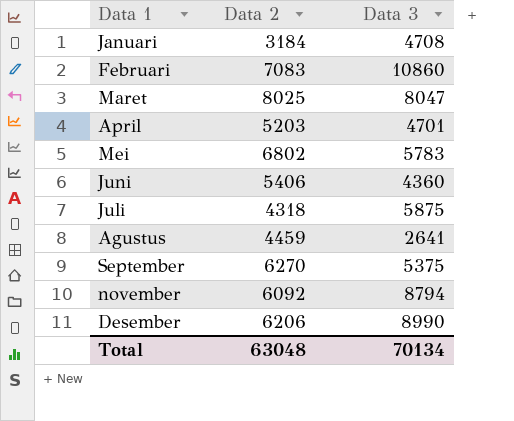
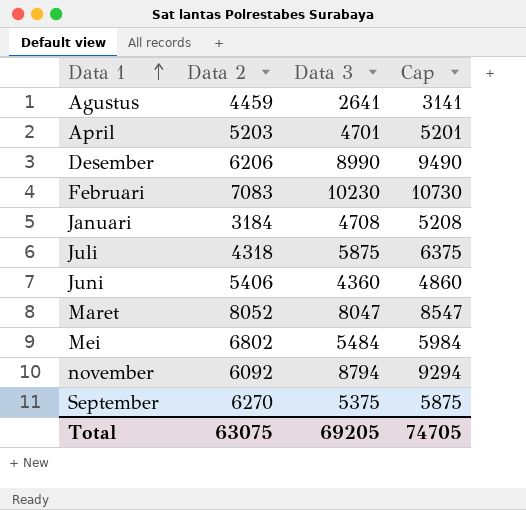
row order: none -> Data 1 ascending
column Cap | formula: none -> [Data 3] + 500
Februari | Data 3: 10860 -> 10230
Maret | Data 2: 8025 -> 8052
Mei | Data 3: 5783 -> 5484
Total | Data 2: 63048 -> 63075
Total | Data 3: 70134 -> 69205

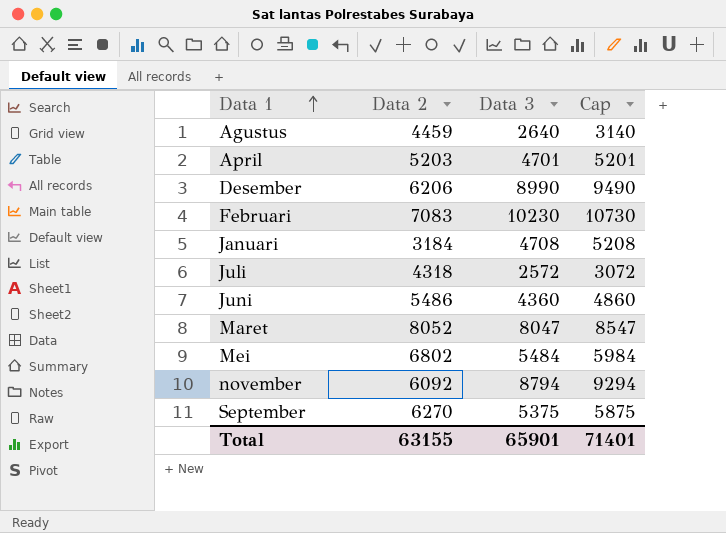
Agustus | Data 3: 2641 -> 2640
Agustus | Cap: 3141 -> 3140
Juli | Data 3: 5875 -> 2572
Juli | Cap: 6375 -> 3072
Juni | Data 2: 5406 -> 5486
Total | Data 2: 63075 -> 63155
Total | Data 3: 69205 -> 65901
Total | Cap: 74705 -> 71401

